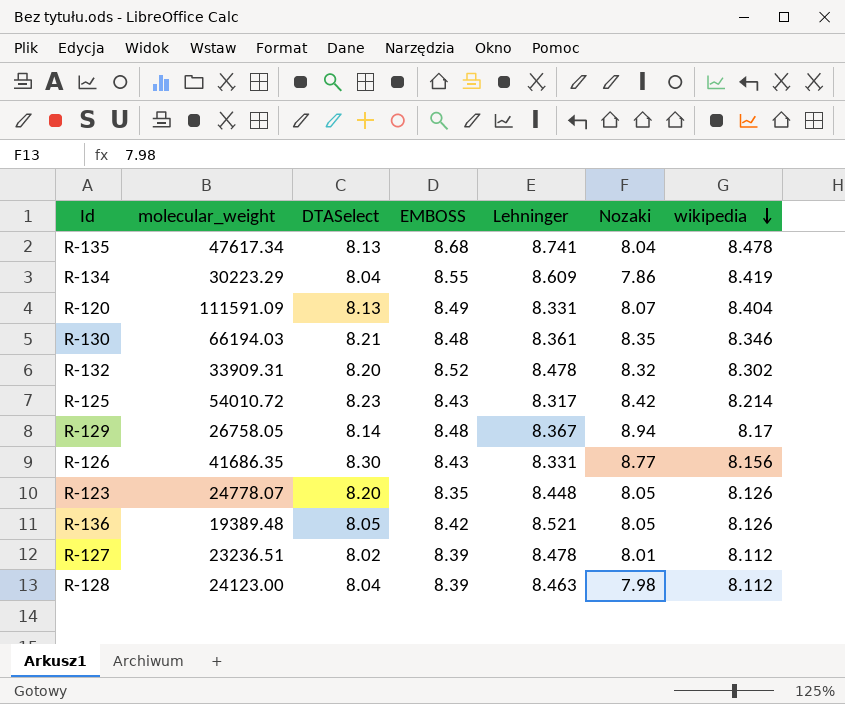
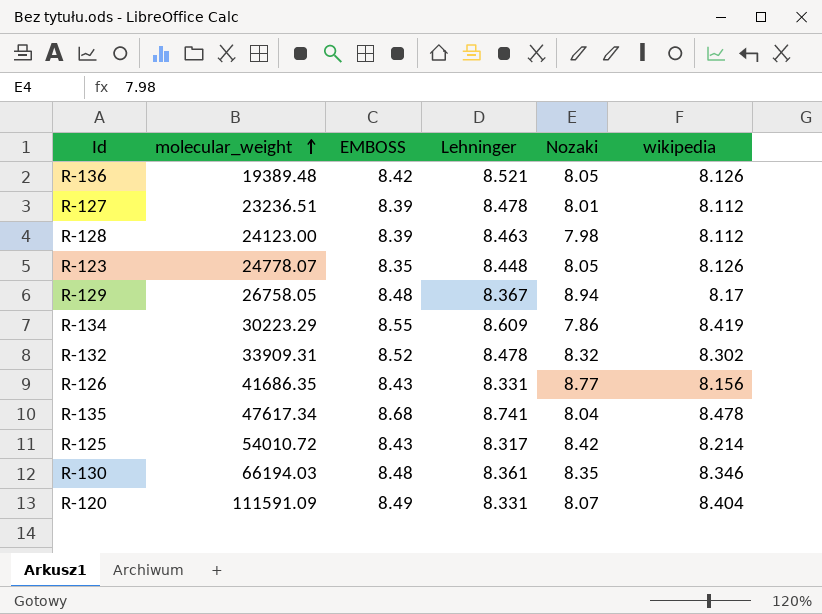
row order: wikipedia descending -> molecular_weight ascending
column DTASelect | position: 3 -> none

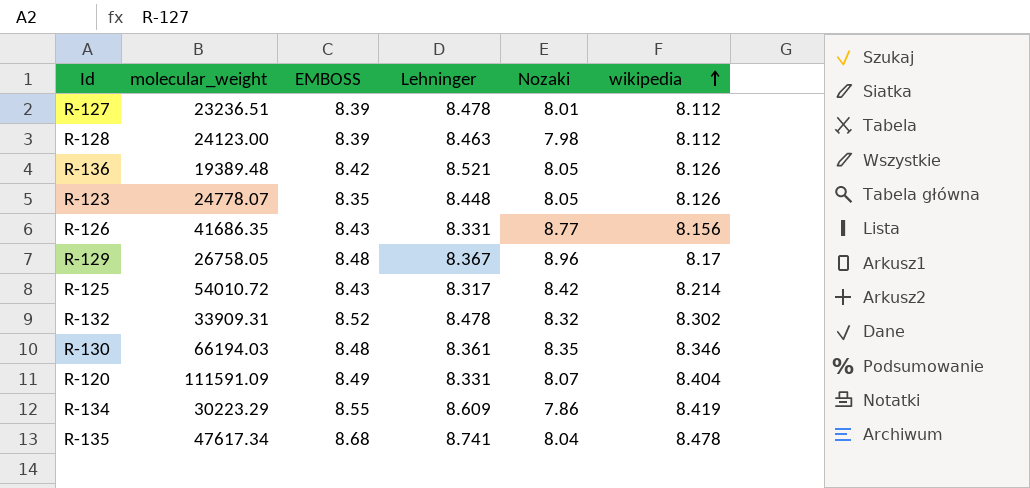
row order: molecular_weight ascending -> wikipedia ascending
R-129 | Nozaki: 8.94 -> 8.96

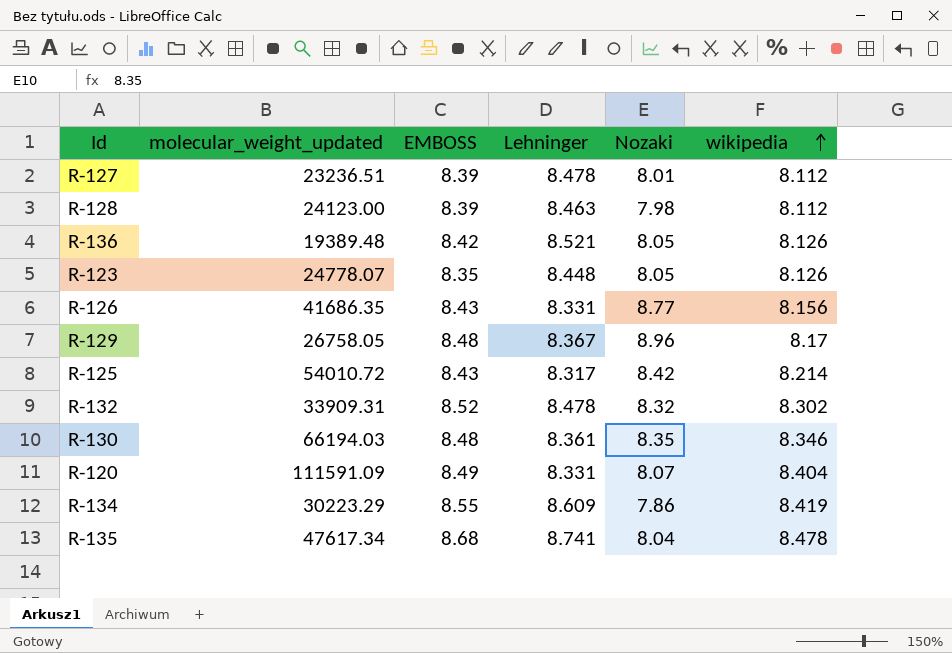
column name: molecular_weight -> molecular_weight_updated

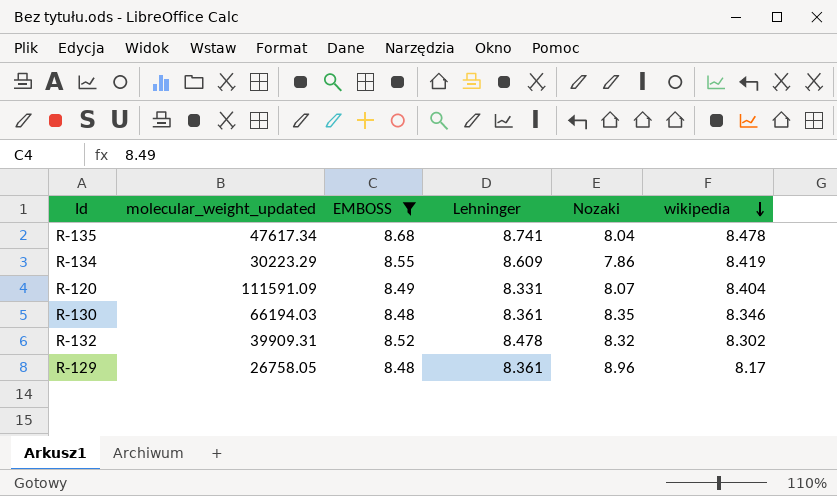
filter: none -> EMBOSS >= 8.48
row order: wikipedia ascending -> wikipedia descending
R-132 | molecular_weight_updated: 33909.31 -> 39909.31
R-129 | Lehninger: 8.367 -> 8.361

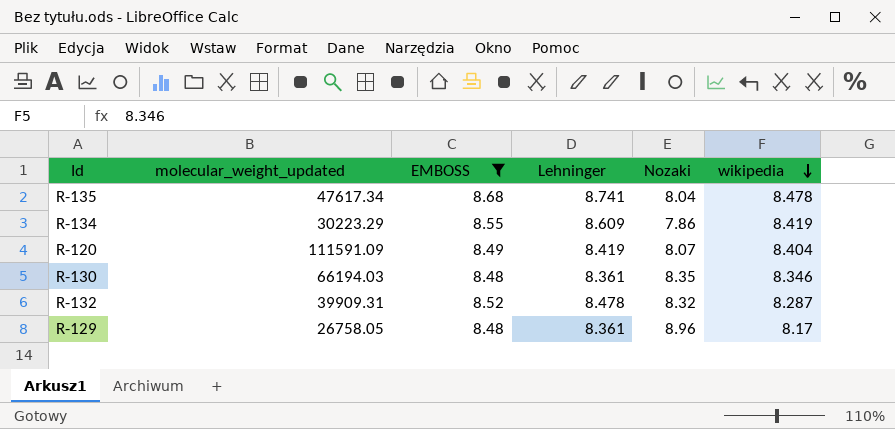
R-120 | Lehninger: 8.331 -> 8.419
R-132 | wikipedia: 8.302 -> 8.287

